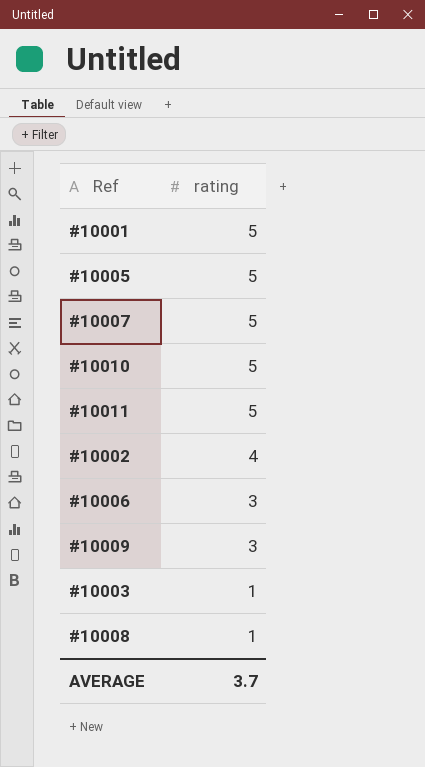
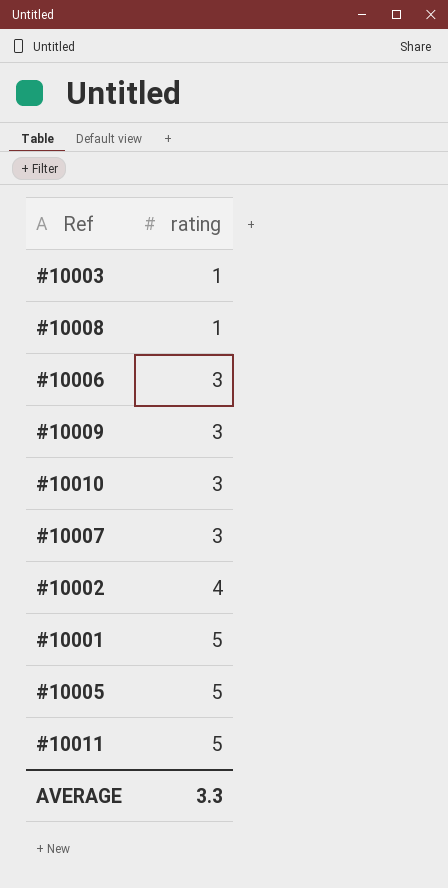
row order: rating descending -> rating ascending
#10010 | rating: 5 -> 3
#10007 | rating: 5 -> 3
AVERAGE | rating: 3.7 -> 3.3

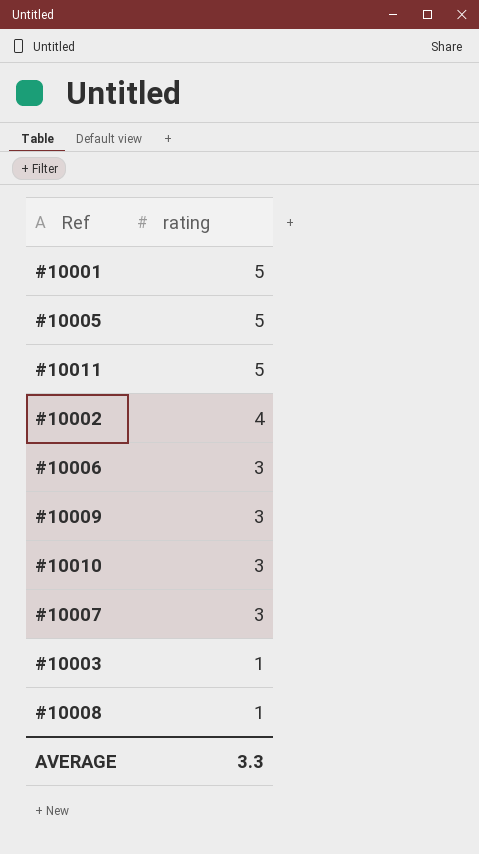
row order: rating ascending -> rating descending

